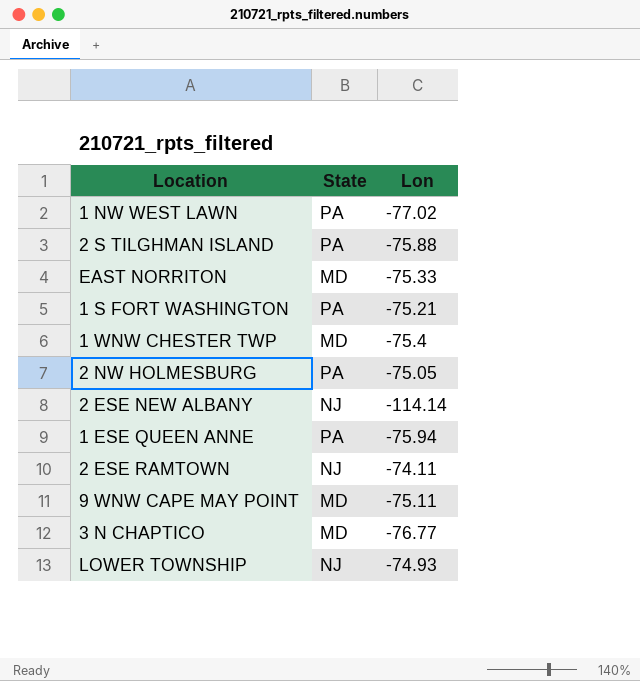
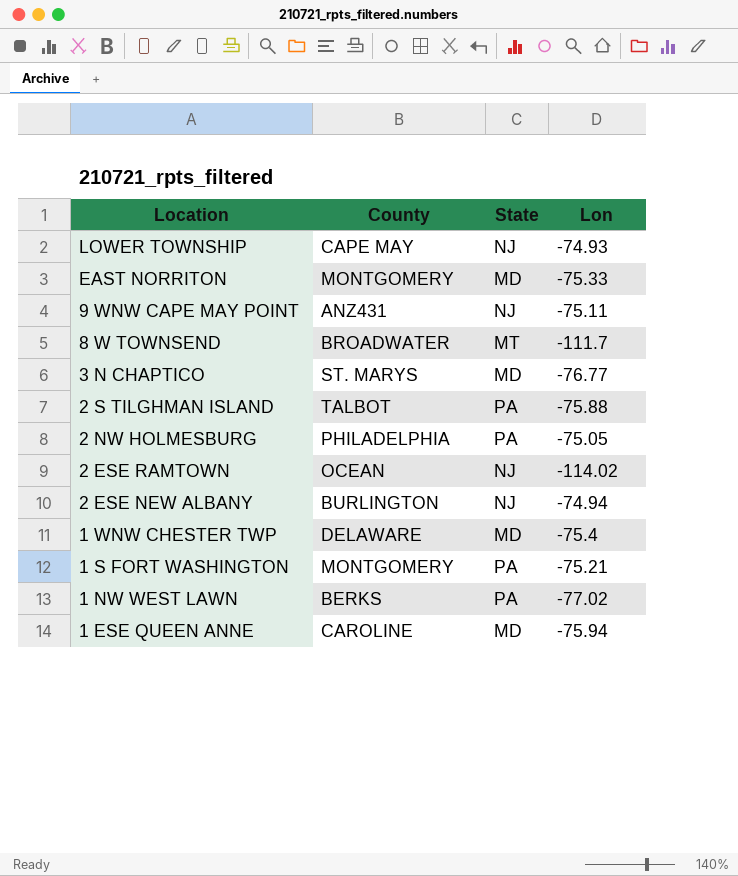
row order: none -> Location descending
column County | position: none -> 2
9 WNW CAPE MAY POINT | State: MD -> NJ
row 8 W TOWNSEND: none -> BROADWATER | MT | -111.7
2 ESE RAMTOWN | Lon: -74.11 -> -114.02
2 ESE NEW ALBANY | Lon: -114.14 -> -74.94
1 ESE QUEEN ANNE | State: PA -> MD

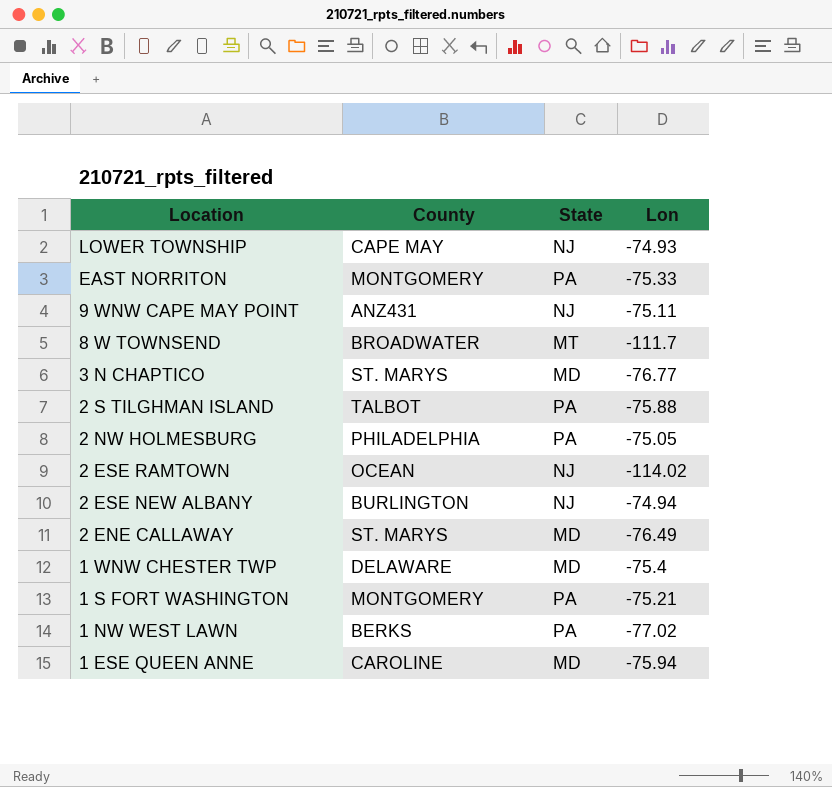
EAST NORRITON | State: MD -> PA
row 2 ENE CALLAWAY: none -> ST. MARYS | MD | -76.49

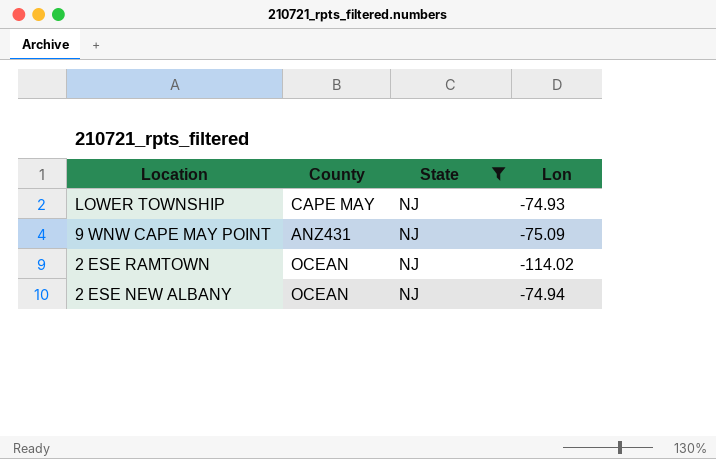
filter: none -> State = NJ
9 WNW CAPE MAY POINT | Lon: -75.11 -> -75.09
2 ESE NEW ALBANY | County: BURLINGTON -> OCEAN

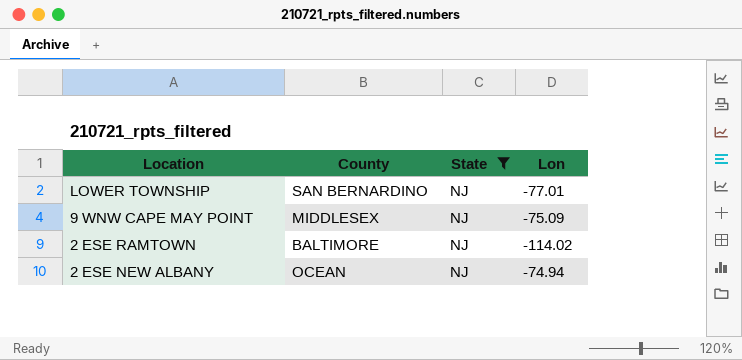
LOWER TOWNSHIP | County: CAPE MAY -> SAN BERNARDINO
LOWER TOWNSHIP | Lon: -74.93 -> -77.01
9 WNW CAPE MAY POINT | County: ANZ431 -> MIDDLESEX
2 ESE RAMTOWN | County: OCEAN -> BALTIMORE

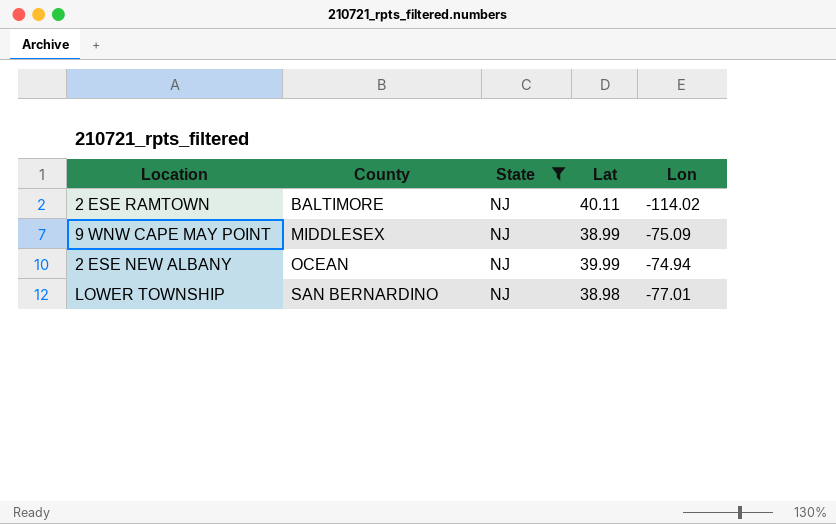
row order: Location descending -> County ascending
column Lat | position: none -> 4

